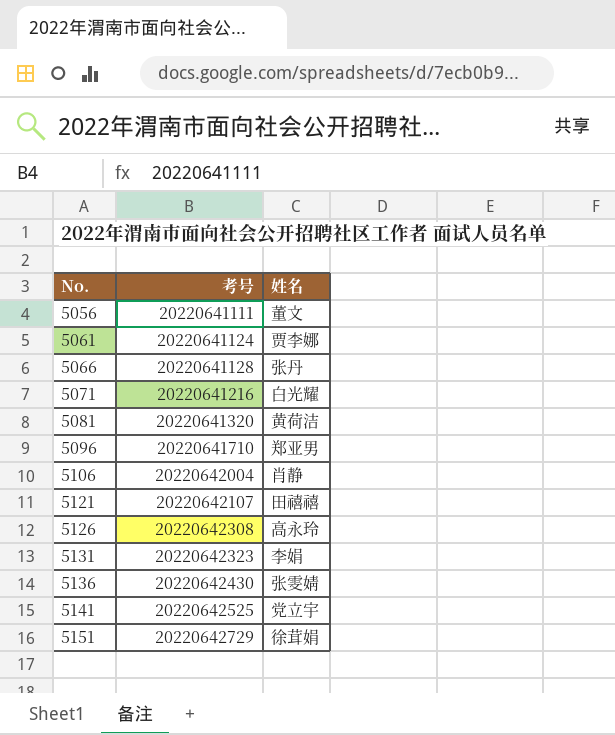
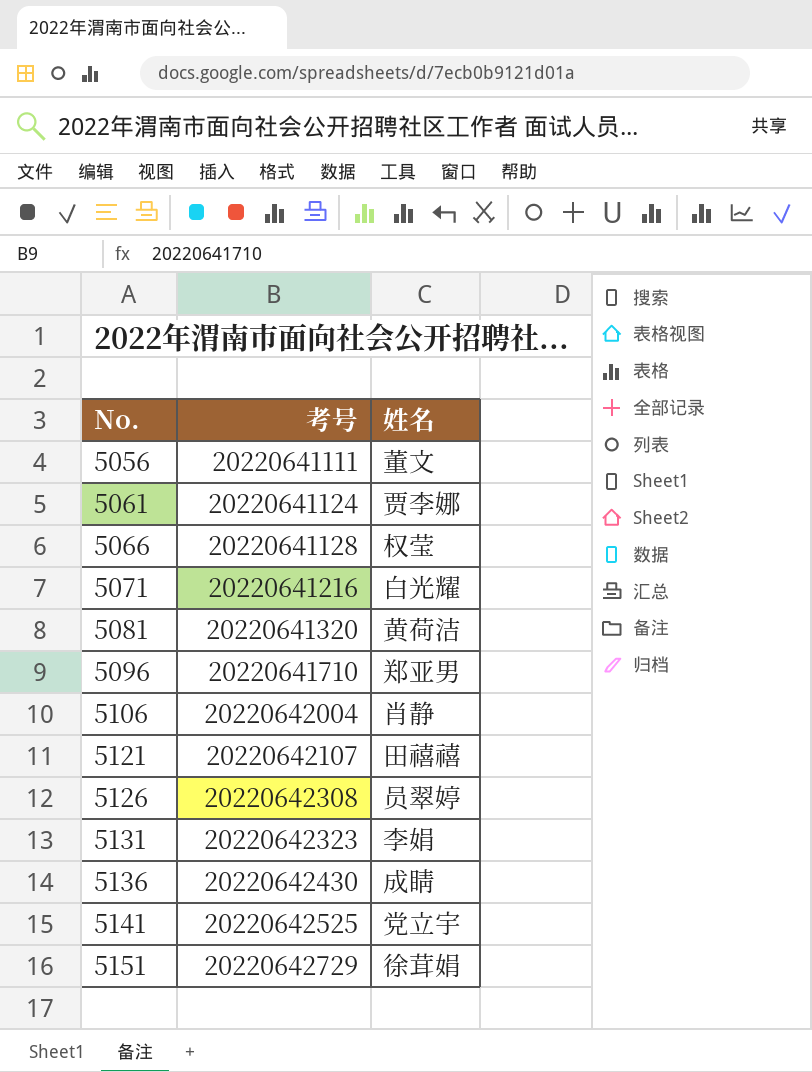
5066 | 姓名: 张丹 -> 权莹
5126 | 姓名: 高永玲 -> 员翠婷
5136 | 姓名: 张雯婧 -> 成睛

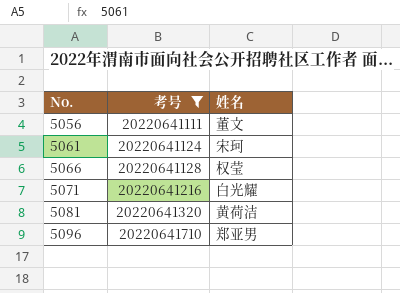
filter: none -> 考号 <= 20220641710
5061 | 姓名: 贾李娜 -> 宋珂

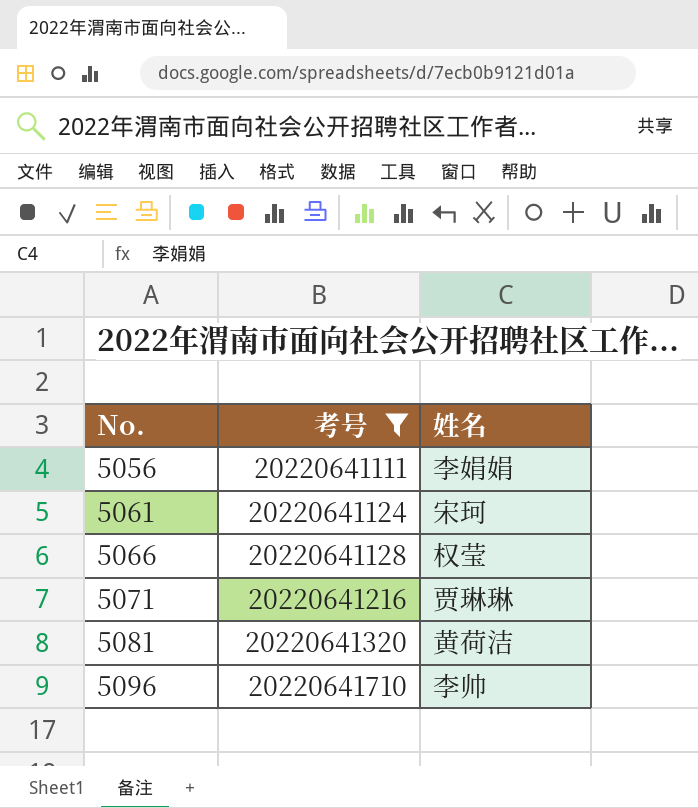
5056 | 姓名: 董文 -> 李娟娟
5071 | 姓名: 白光耀 -> 贾琳琳
5096 | 姓名: 郑亚男 -> 李帅

